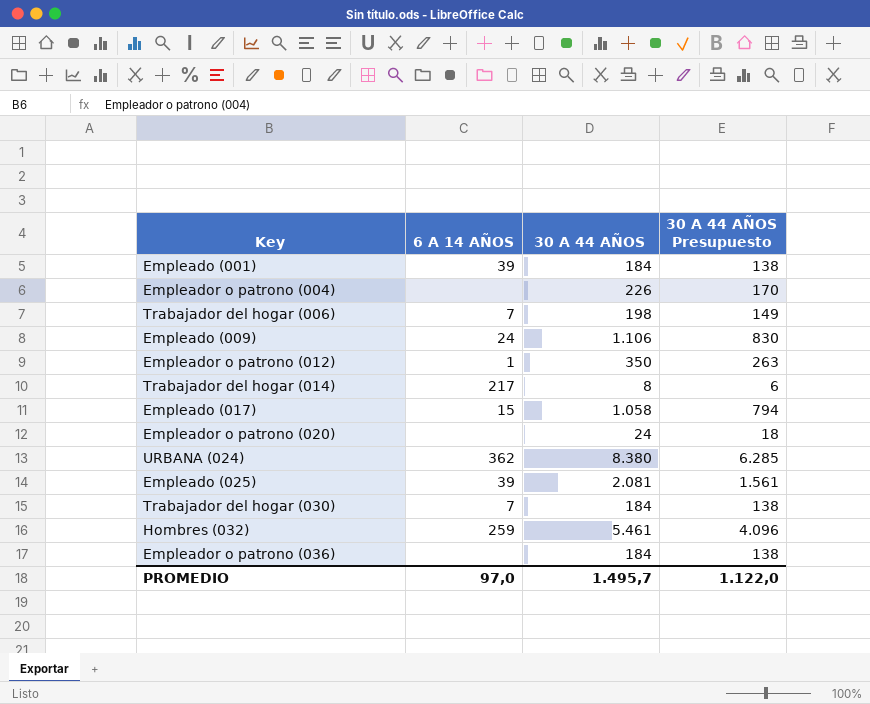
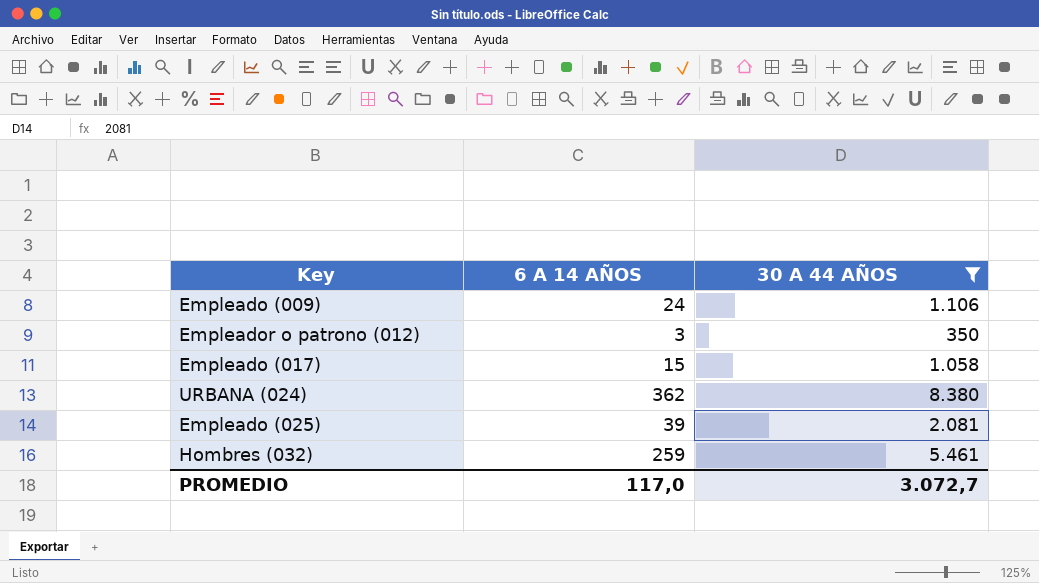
filter: none -> 30 A 44 AÑOS >= 350
column 30 A 44 AÑOS Presupuesto | formula: [30 A 44 AÑOS] * 0,75 -> none
Empleador o patrono (012) | 6 A 14 AÑOS: 1 -> 3
PROMEDIO | 6 A 14 AÑOS: 97,0 -> 117,0
PROMEDIO | 30 A 44 AÑOS: 1.495,7 -> 3.072,7

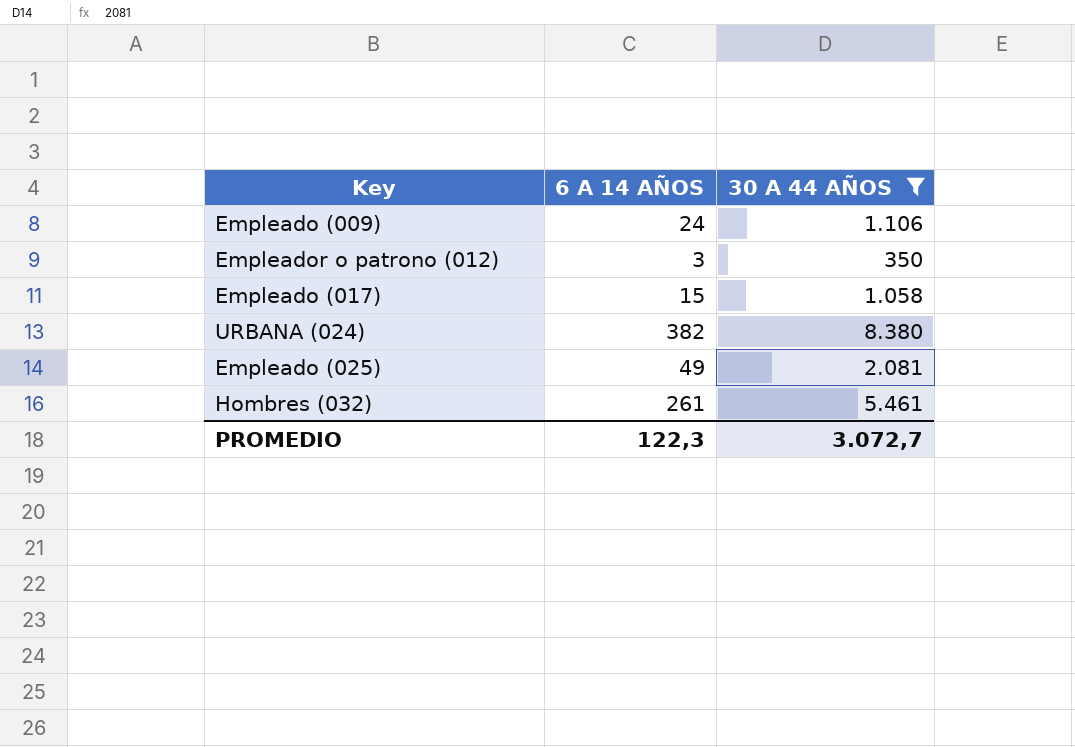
URBANA (024) | 6 A 14 AÑOS: 362 -> 382
Empleado (025) | 6 A 14 AÑOS: 39 -> 49
Hombres (032) | 6 A 14 AÑOS: 259 -> 261
PROMEDIO | 6 A 14 AÑOS: 117,0 -> 122,3

